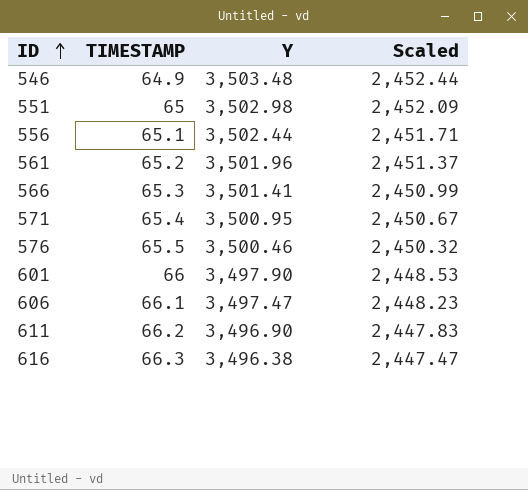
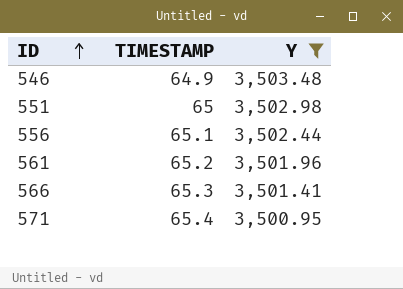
filter: none -> Y >= 3,500.95
column Scaled | formula: [Y] * 0.7 -> none

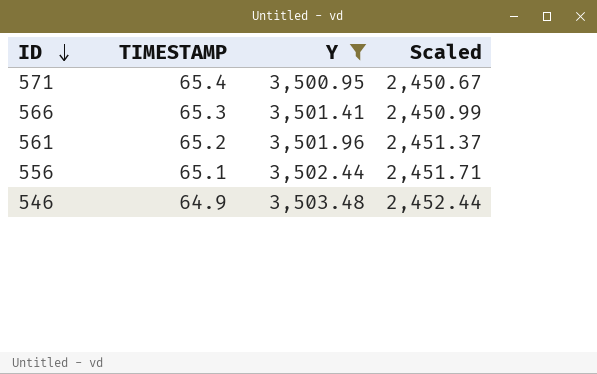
row order: ID ascending -> ID descending
column Scaled | formula: none -> [Y] * 0.7
row 551: 65 | 3,502.98 -> none

